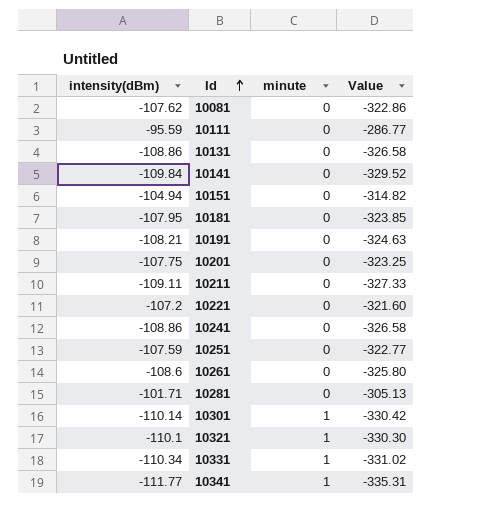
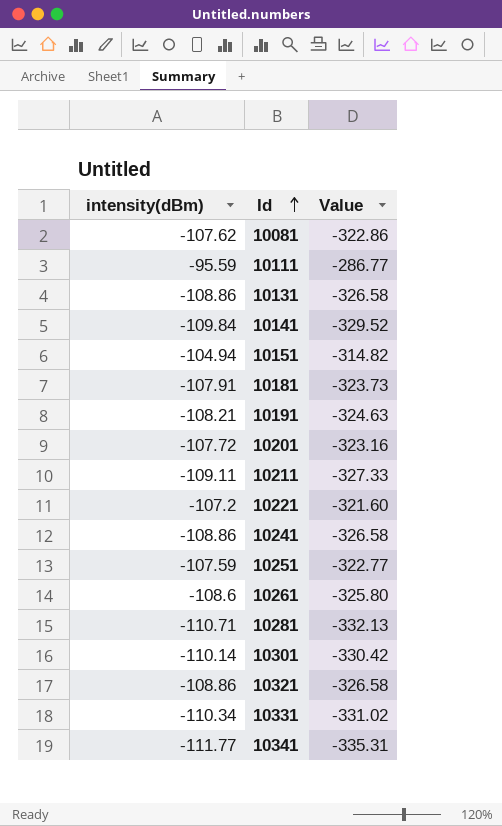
column minute | position: 3 -> none
10181 | intensity(dBm): -107.95 -> -107.91
10181 | Value: -323.85 -> -323.73
10201 | intensity(dBm): -107.75 -> -107.72
10201 | Value: -323.25 -> -323.16
10281 | intensity(dBm): -101.71 -> -110.71
10281 | Value: -305.13 -> -332.13
10321 | intensity(dBm): -110.1 -> -108.86
10321 | Value: -330.30 -> -326.58

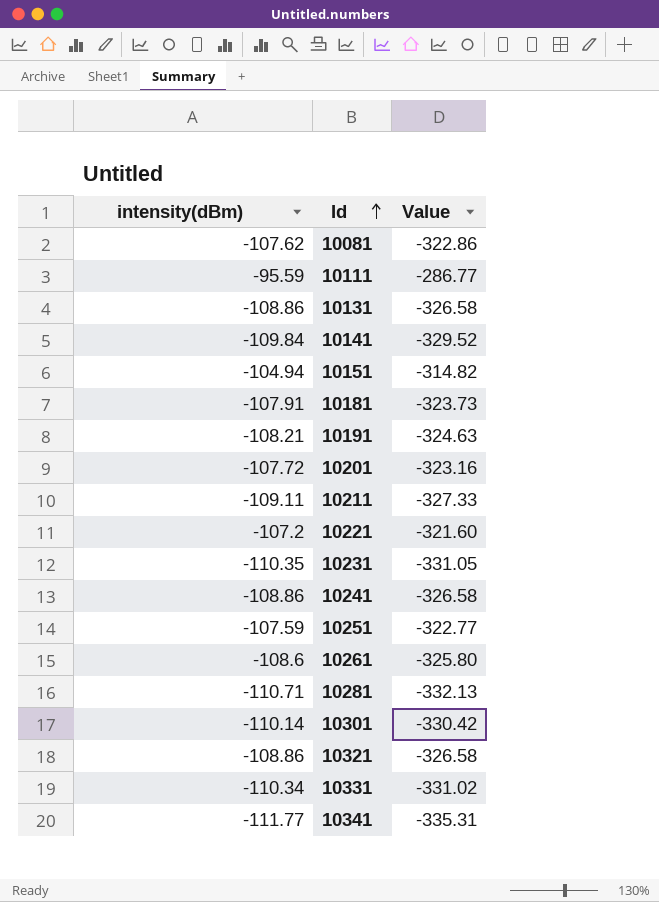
row 10231: none -> -110.35 | -331.05

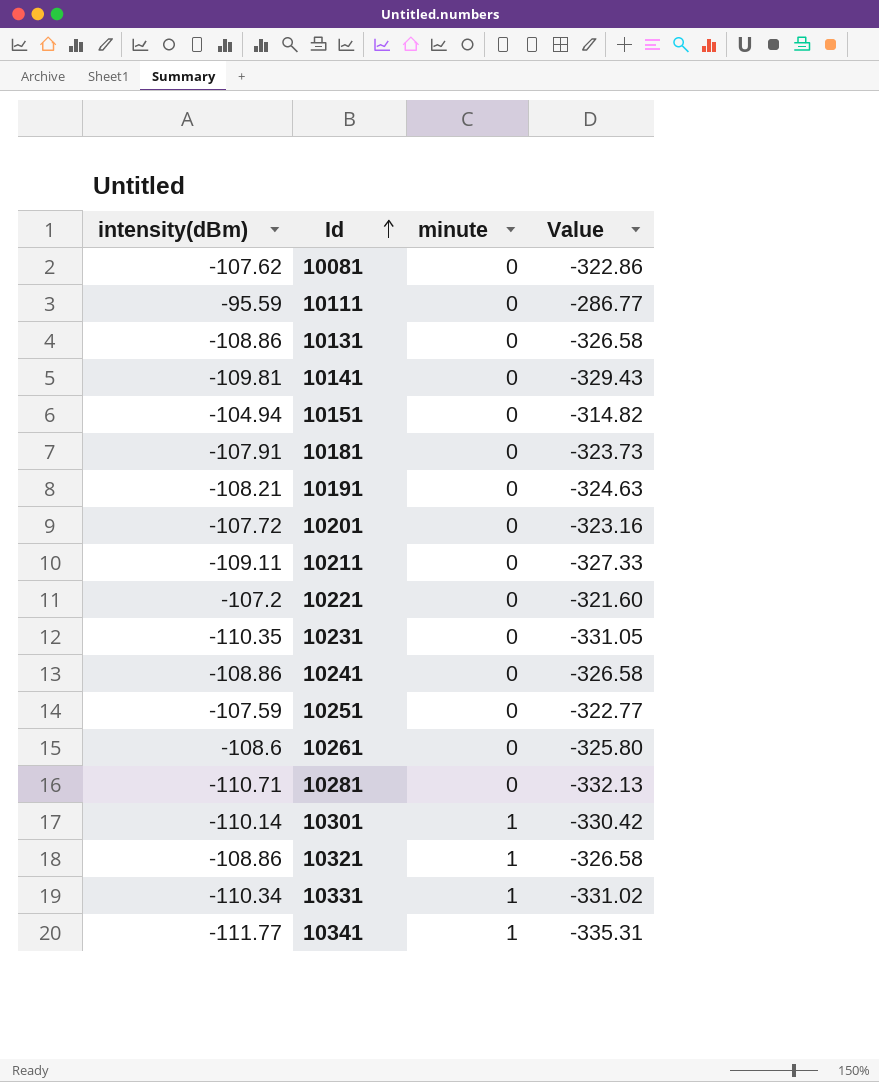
column minute | position: none -> 3
10141 | intensity(dBm): -109.84 -> -109.81
10141 | Value: -329.52 -> -329.43

